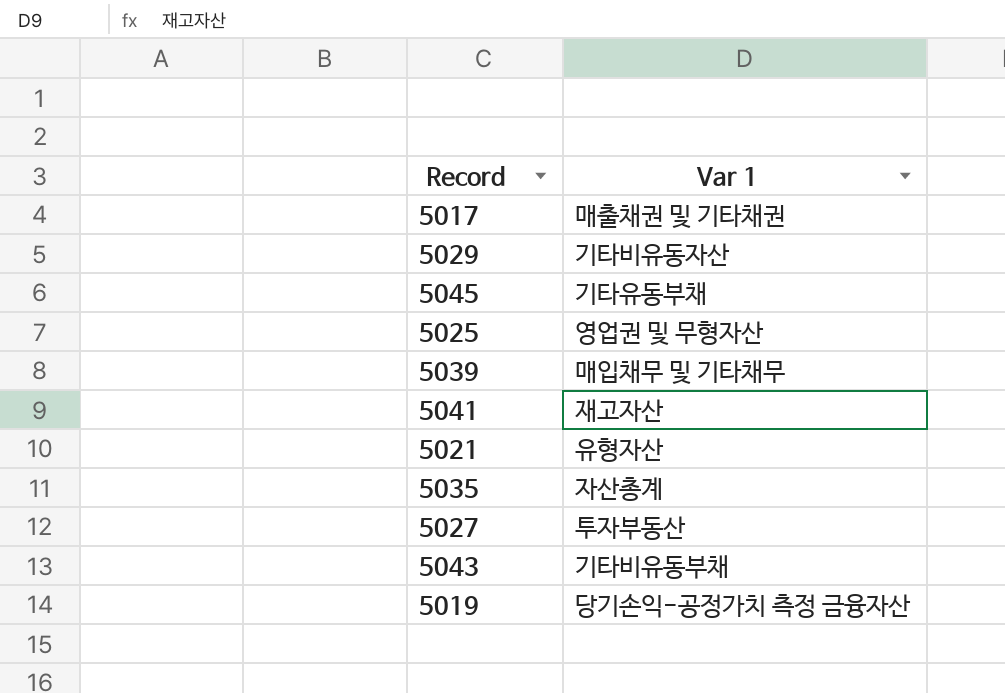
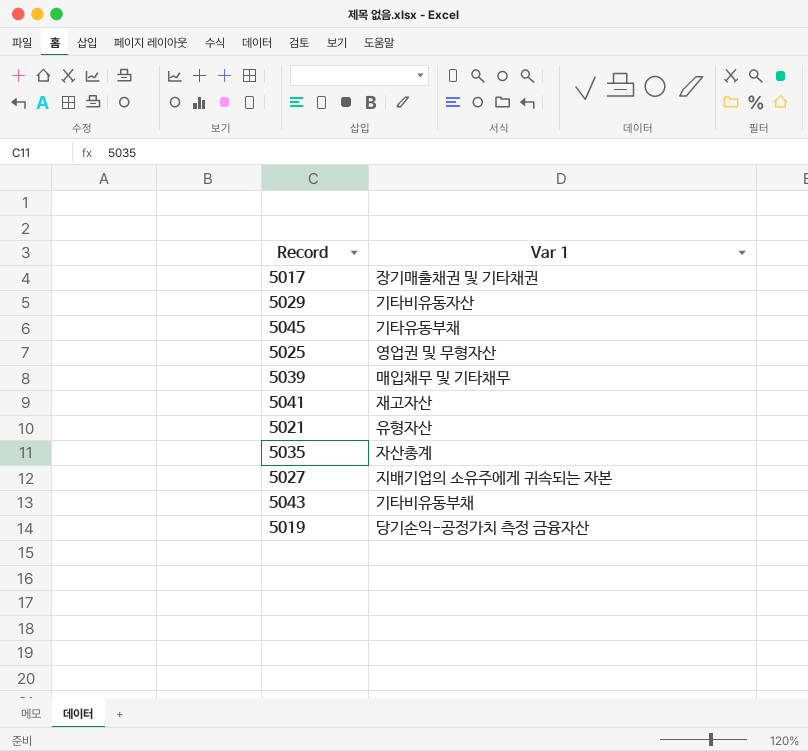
5017 | Var 1: 매출채권 및 기타채권 -> 장기매출채권 및 기타채권
5027 | Var 1: 투자부동산 -> 지배기업의 소유주에게 귀속되는 자본

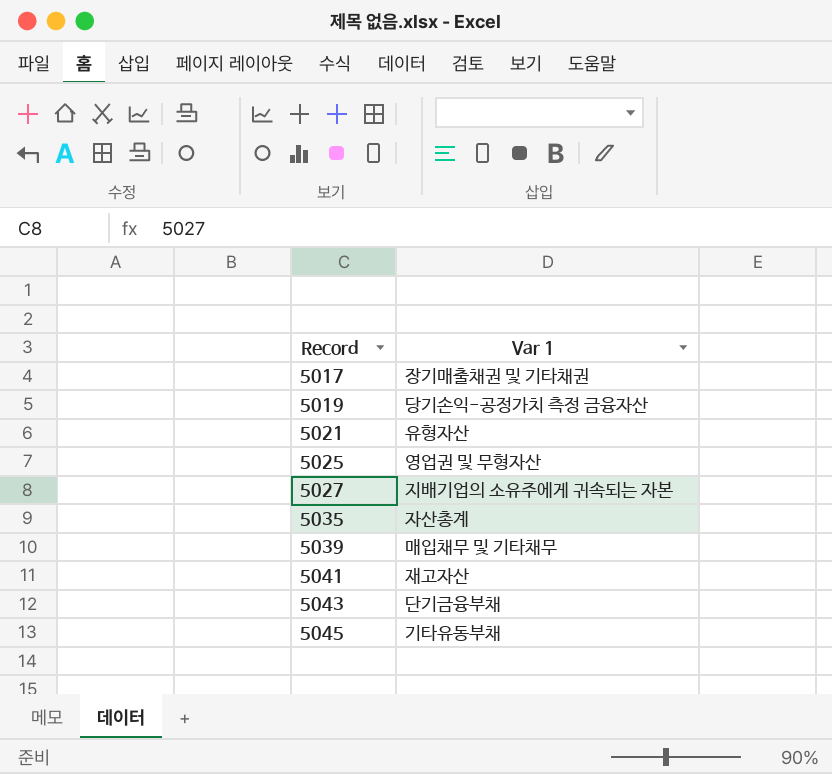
row order: none -> Record ascending
row 5029: 기타비유동자산 -> none
5043 | Var 1: 기타비유동부채 -> 단기금융부채

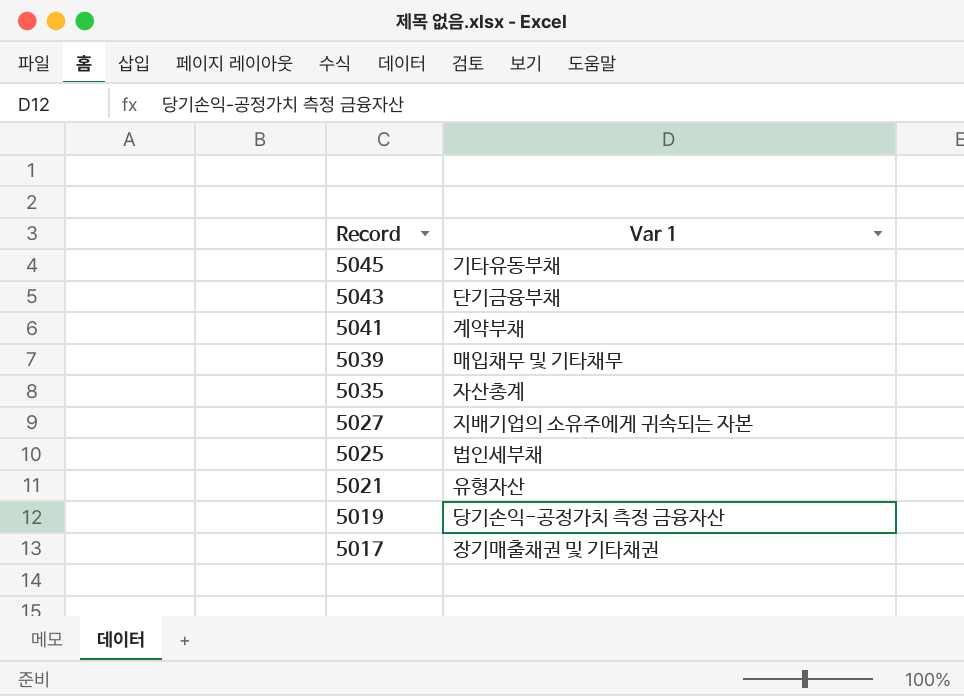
row order: Record ascending -> Record descending
5041 | Var 1: 재고자산 -> 계약부채
5025 | Var 1: 영업권 및 무형자산 -> 법인세부채

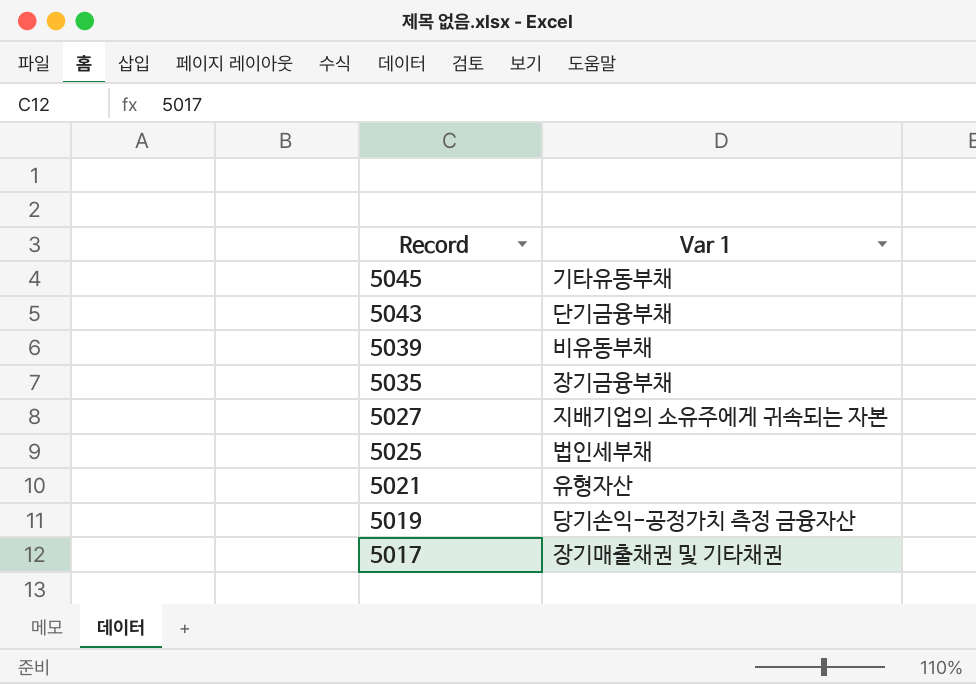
row 5041: 계약부채 -> none
5039 | Var 1: 매입채무 및 기타채무 -> 비유동부채
5035 | Var 1: 자산총계 -> 장기금융부채

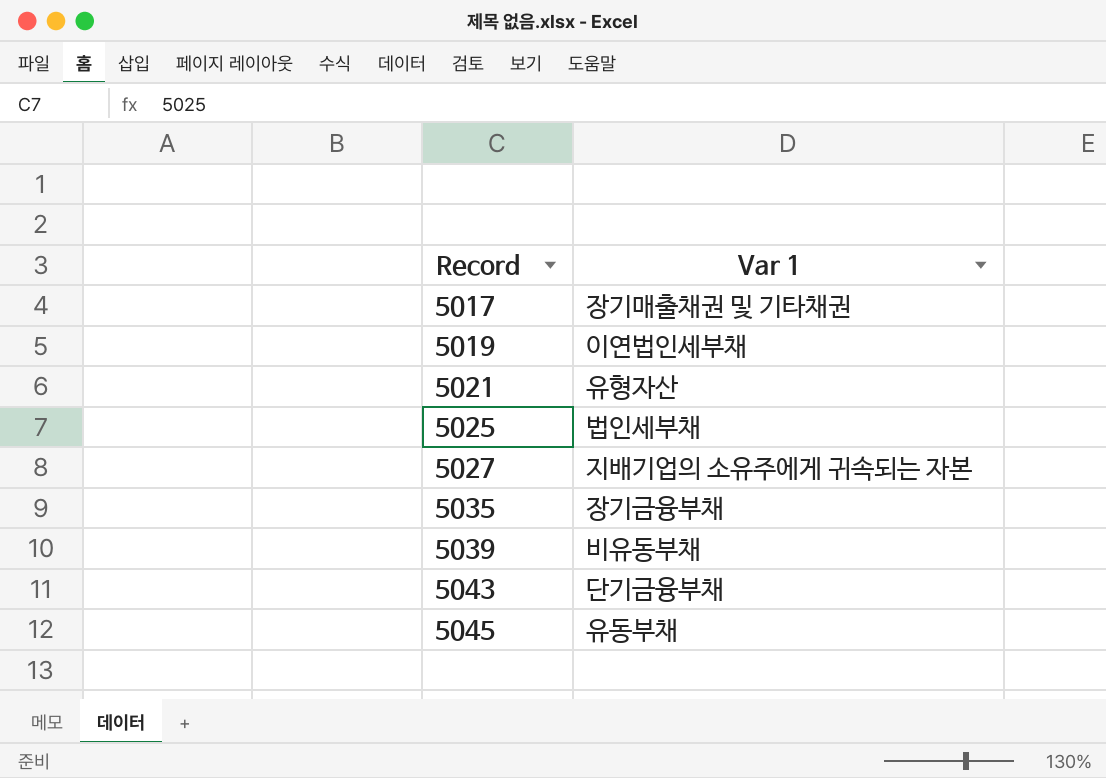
row order: Record descending -> Record ascending
5019 | Var 1: 당기손익-공정가치 측정 금융자산 -> 이연법인세부채
5045 | Var 1: 기타유동부채 -> 유동부채

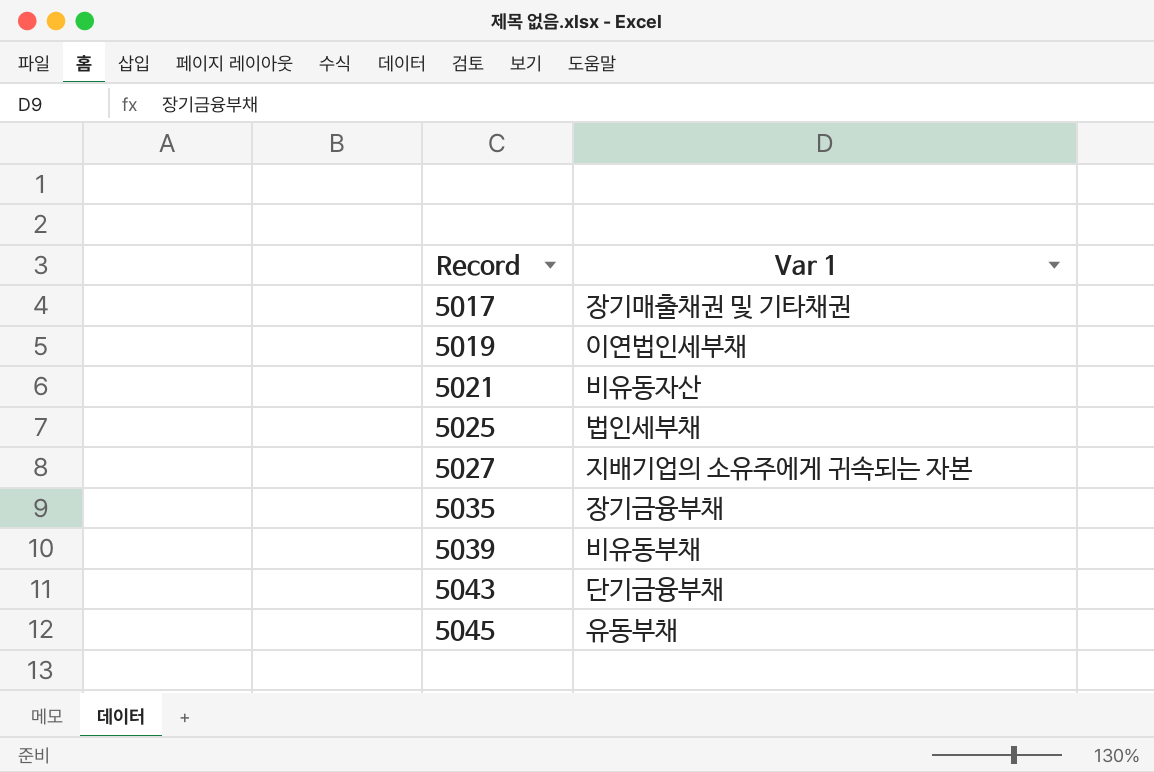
5021 | Var 1: 유형자산 -> 비유동자산

